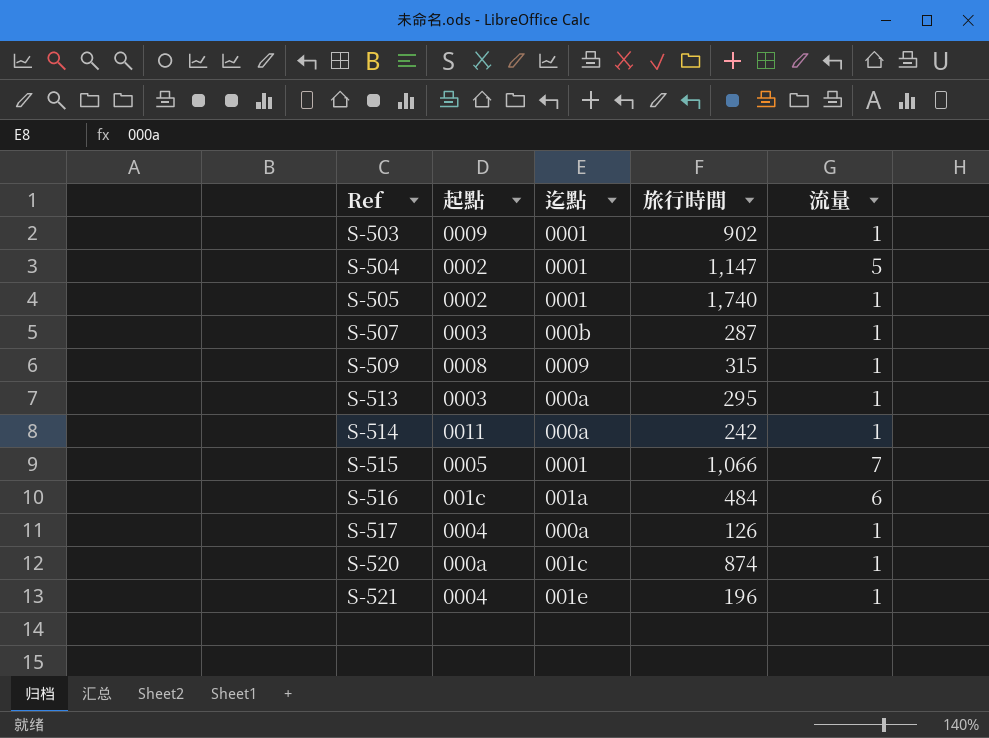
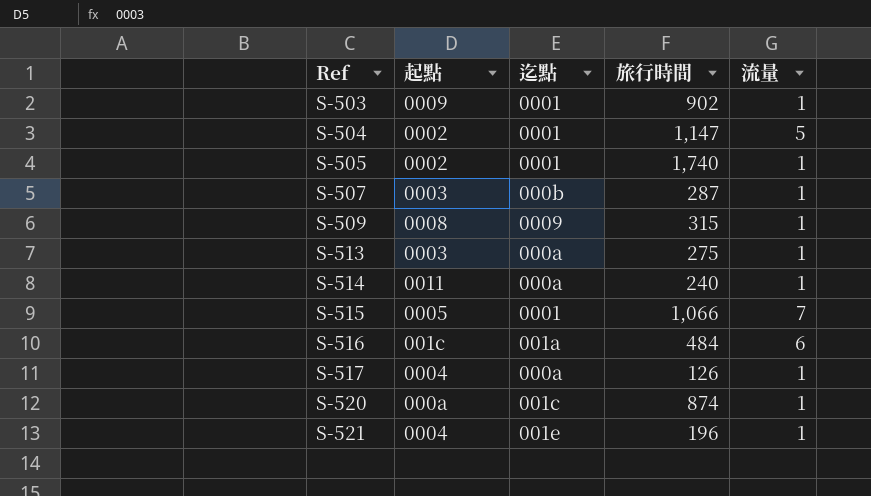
S-513 | 旅行時間: 295 -> 275
S-514 | 旅行時間: 242 -> 240

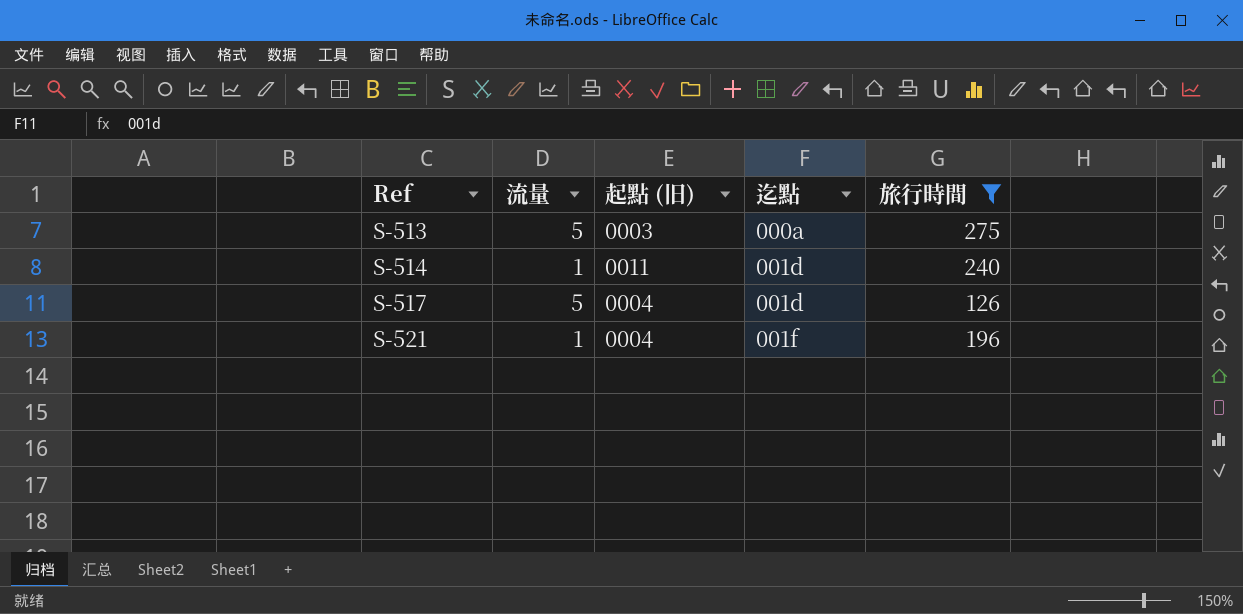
filter: none -> 旅行時間 <= 275
column 流量 | position: 5 -> 2
column name: 起點 -> 起點 (旧)
S-513 | 流量: 1 -> 5
S-514 | 迄點: 000a -> 001d
S-517 | 流量: 1 -> 5
S-517 | 迄點: 000a -> 001d
S-521 | 迄點: 001e -> 001f

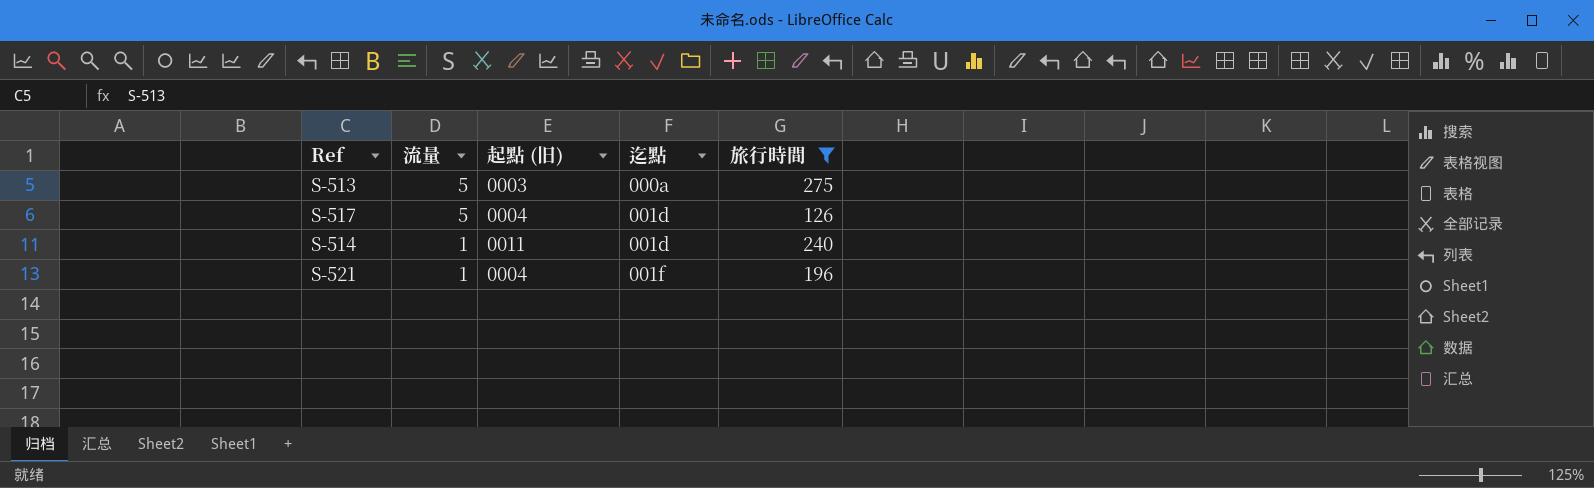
row order: Ref ascending -> 流量 descending

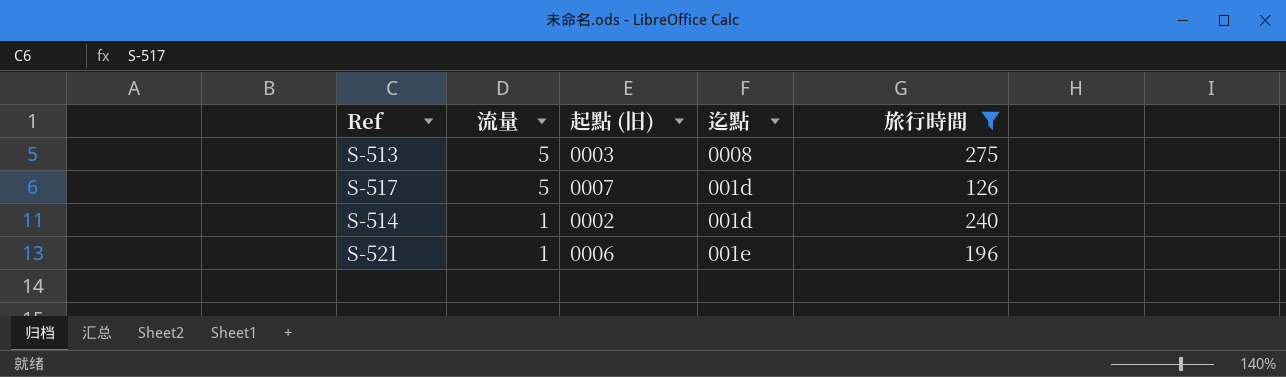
S-513 | 迄點: 000a -> 0008
S-517 | 起點 (旧): 0004 -> 0007
S-514 | 起點 (旧): 0011 -> 0002
S-521 | 起點 (旧): 0004 -> 0006
S-521 | 迄點: 001f -> 001e

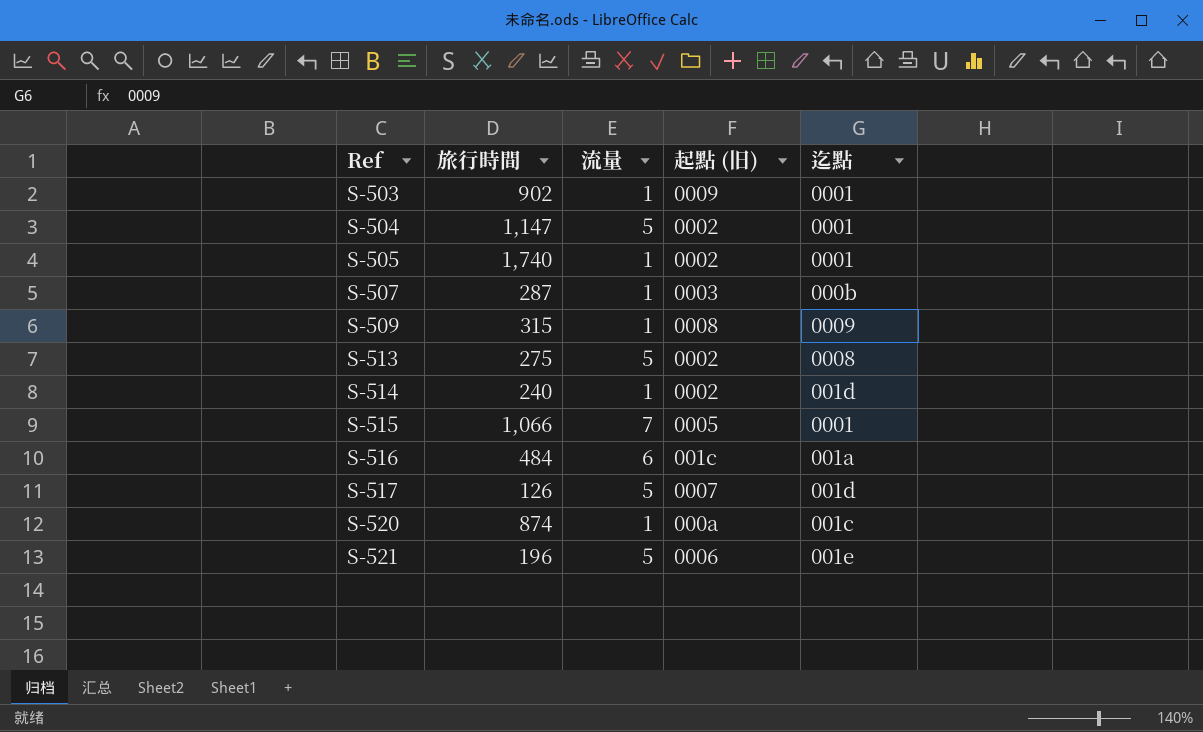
filter: 旅行時間 <= 275 -> none
row order: 流量 descending -> Ref ascending
column 旅行時間 | position: 5 -> 2
S-513 | 起點 (旧): 0003 -> 0002
S-521 | 流量: 1 -> 5

